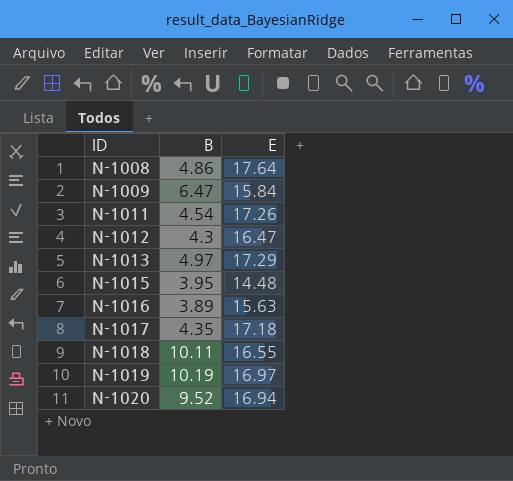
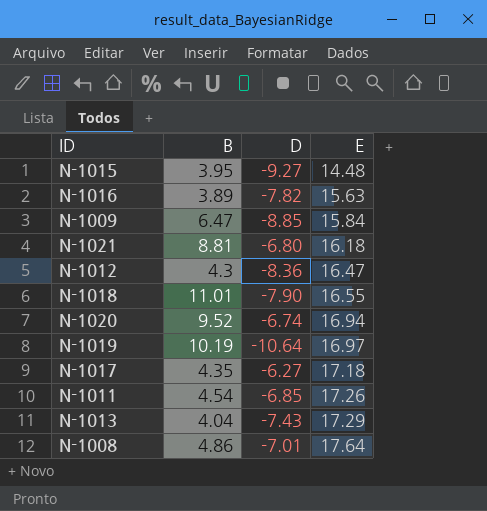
row order: ID ascending -> E ascending
column D | position: none -> 3
row N-1021: none -> 8.81 | -6.80 | 16.18
N-1018 | B: 10.11 -> 11.01
N-1013 | B: 4.97 -> 4.04

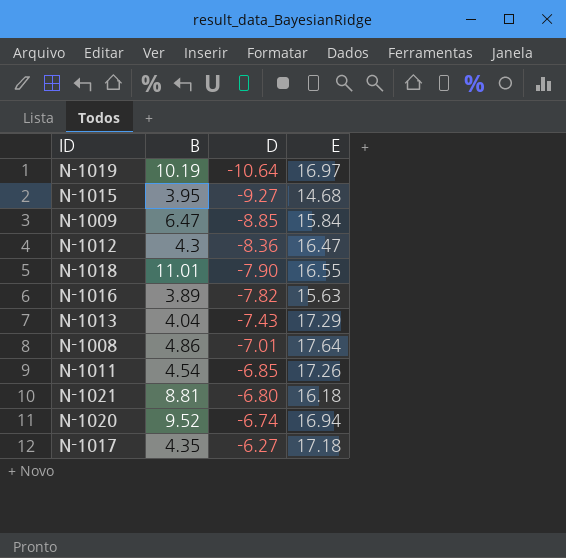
row order: E ascending -> D ascending
N-1015 | E: 14.48 -> 14.68

